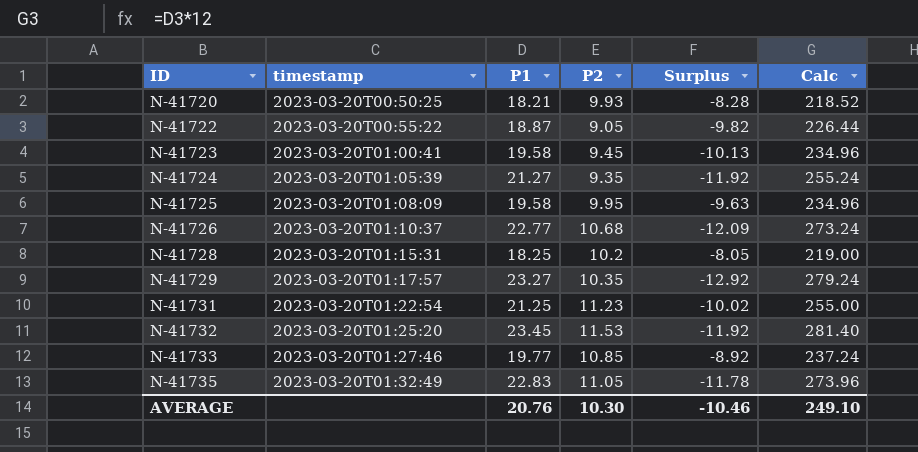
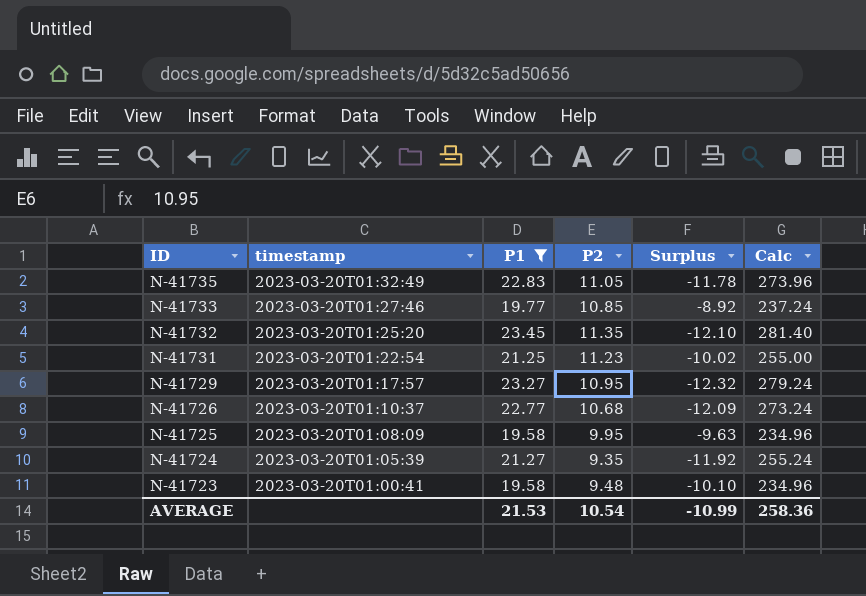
filter: none -> P1 >= 19.58
row order: ID ascending -> ID descending
N-41732 | P2: 11.53 -> 11.35
N-41732 | Surplus: -11.92 -> -12.10
N-41729 | P2: 10.35 -> 10.95
N-41729 | Surplus: -12.92 -> -12.32
N-41723 | P2: 9.45 -> 9.48
N-41723 | Surplus: -10.13 -> -10.10
AVERAGE | P1: 20.76 -> 21.53
AVERAGE | P2: 10.30 -> 10.54
AVERAGE | Surplus: -10.46 -> -10.99
AVERAGE | Calc: 249.10 -> 258.36

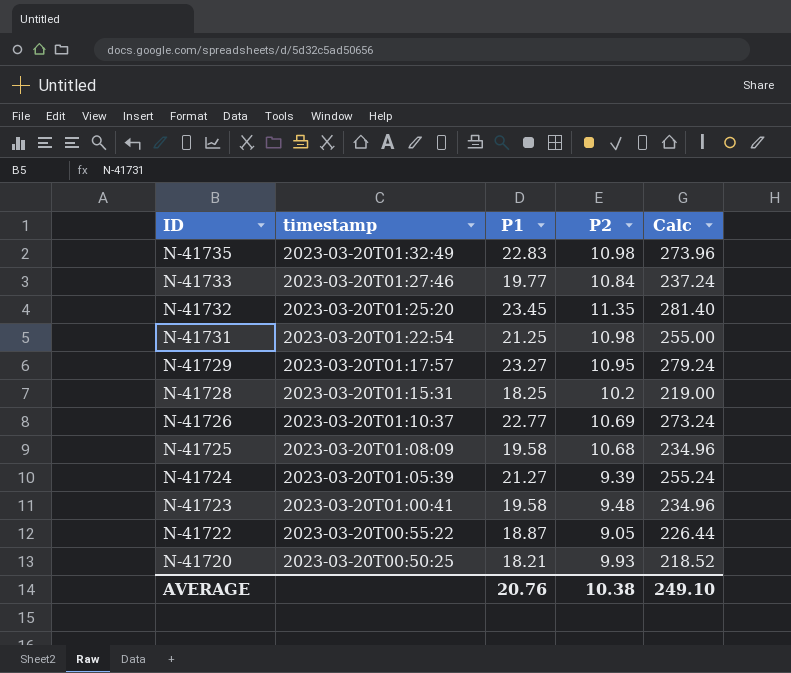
filter: P1 >= 19.58 -> none
column Surplus | formula: [P2] - [P1] -> none
N-41735 | P2: 11.05 -> 10.98
N-41733 | P2: 10.85 -> 10.84
N-41731 | P2: 11.23 -> 10.98
N-41726 | P2: 10.68 -> 10.69
N-41725 | P2: 9.95 -> 10.68
N-41724 | P2: 9.35 -> 9.39
AVERAGE | P1: 21.53 -> 20.76
AVERAGE | P2: 10.54 -> 10.38
AVERAGE | Calc: 258.36 -> 249.10

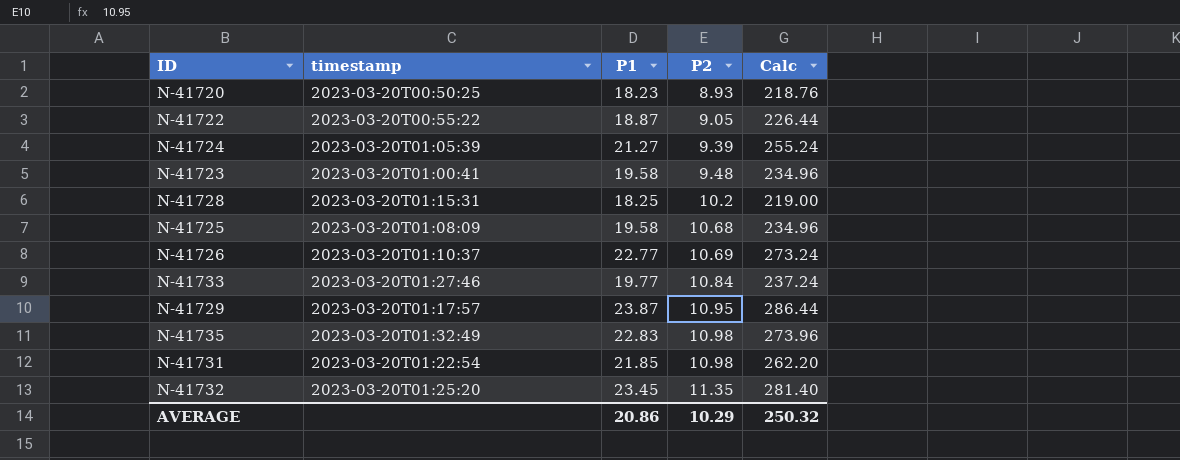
row order: ID descending -> P2 ascending
N-41720 | P1: 18.21 -> 18.23
N-41720 | P2: 9.93 -> 8.93
N-41720 | Calc: 218.52 -> 218.76
N-41729 | P1: 23.27 -> 23.87
N-41729 | Calc: 279.24 -> 286.44
N-41731 | P1: 21.25 -> 21.85
N-41731 | Calc: 255.00 -> 262.20
AVERAGE | P1: 20.76 -> 20.86
AVERAGE | P2: 10.38 -> 10.29
AVERAGE | Calc: 249.10 -> 250.32

